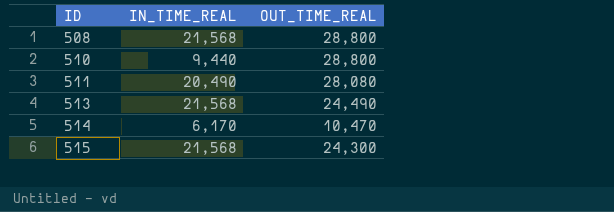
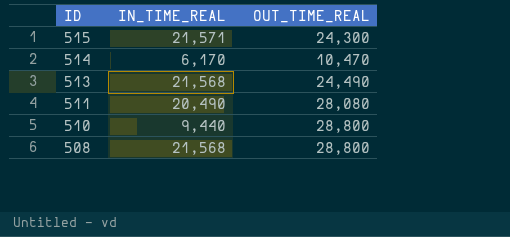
row order: ID ascending -> ID descending
515 | IN_TIME_REAL: 21,568 -> 21,571

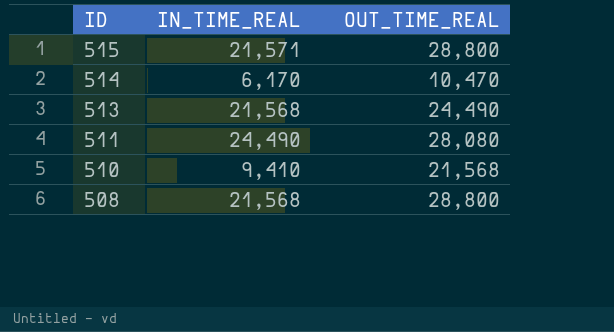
515 | OUT_TIME_REAL: 24,300 -> 28,800
511 | IN_TIME_REAL: 20,490 -> 24,490
510 | IN_TIME_REAL: 9,440 -> 9,410
510 | OUT_TIME_REAL: 28,800 -> 21,568

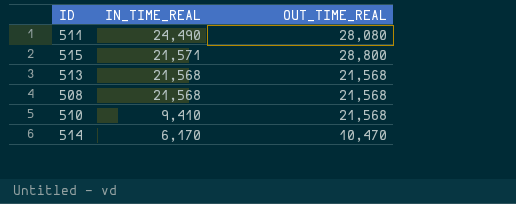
row order: ID descending -> IN_TIME_REAL descending
513 | OUT_TIME_REAL: 24,490 -> 21,568
508 | OUT_TIME_REAL: 28,800 -> 21,568

